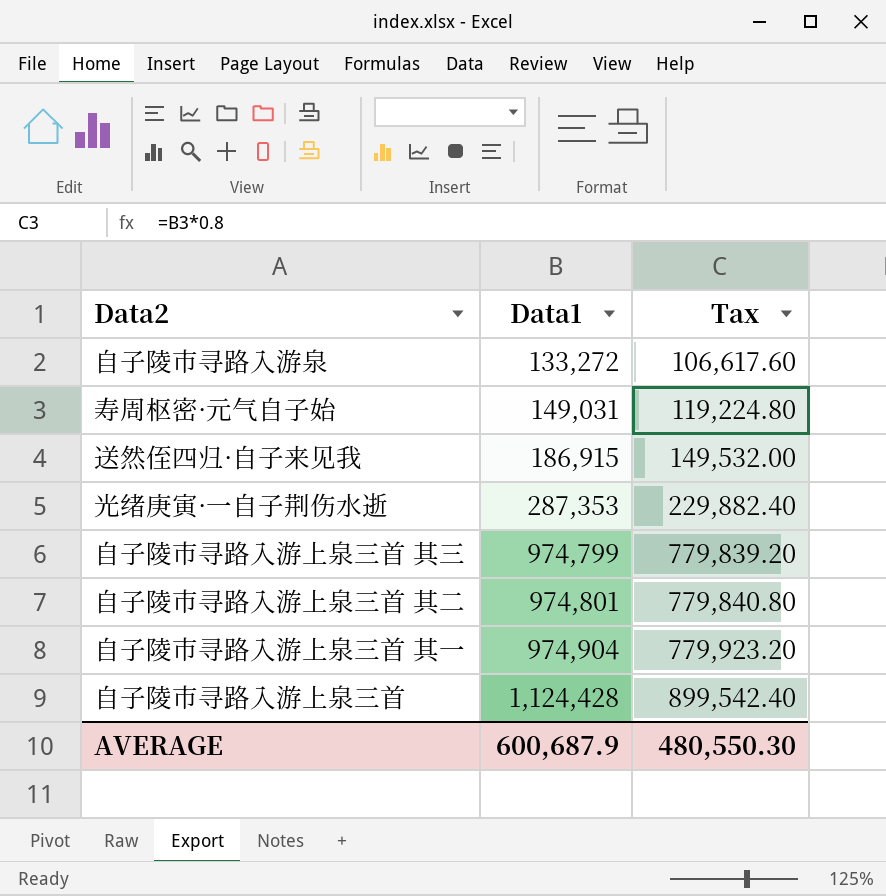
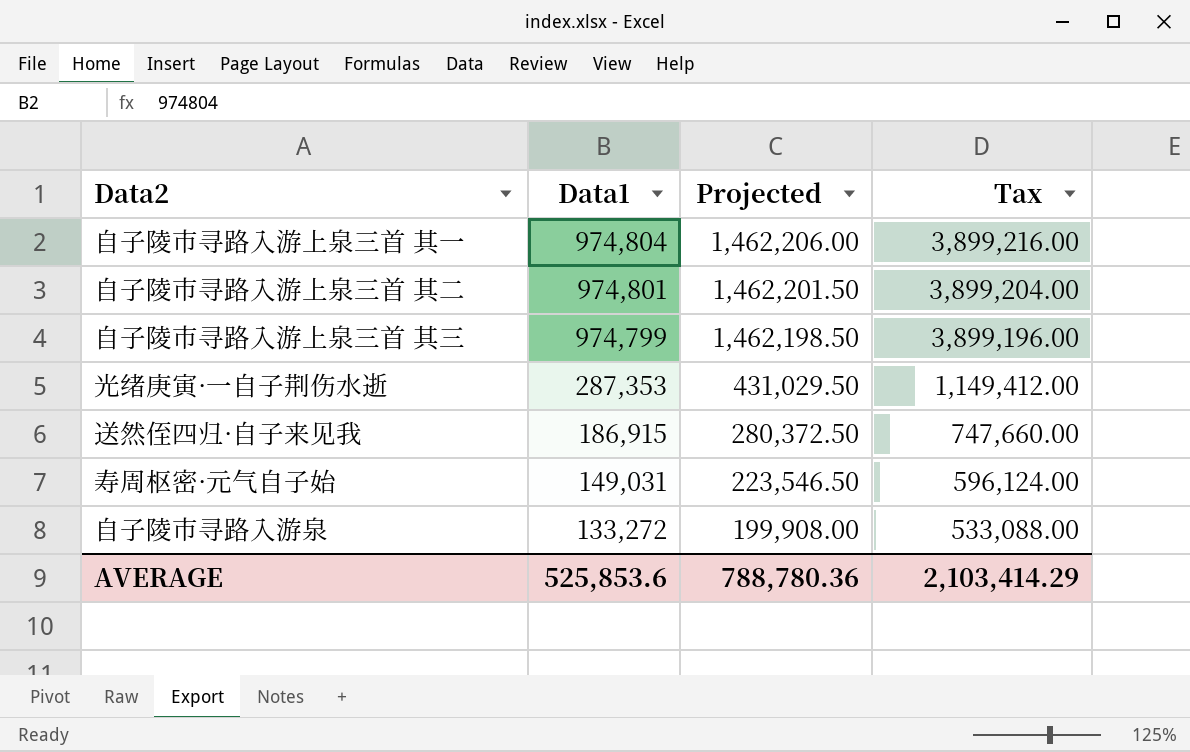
row order: Data1 ascending -> Data1 descending
column Projected | formula: none -> [Data1] * 1.5
column Tax | formula: [Data1] * 0.8 -> [Data1] * 4
row 自子陵市寻路入游上泉三首: 1,124,428 | 899,542.40 -> none
自子陵市寻路入游上泉三首 其一 | Data1: 974,904 -> 974,804
AVERAGE | Data1: 600,687.9 -> 525,853.6
AVERAGE | Tax: 480,550.30 -> 2,103,414.29

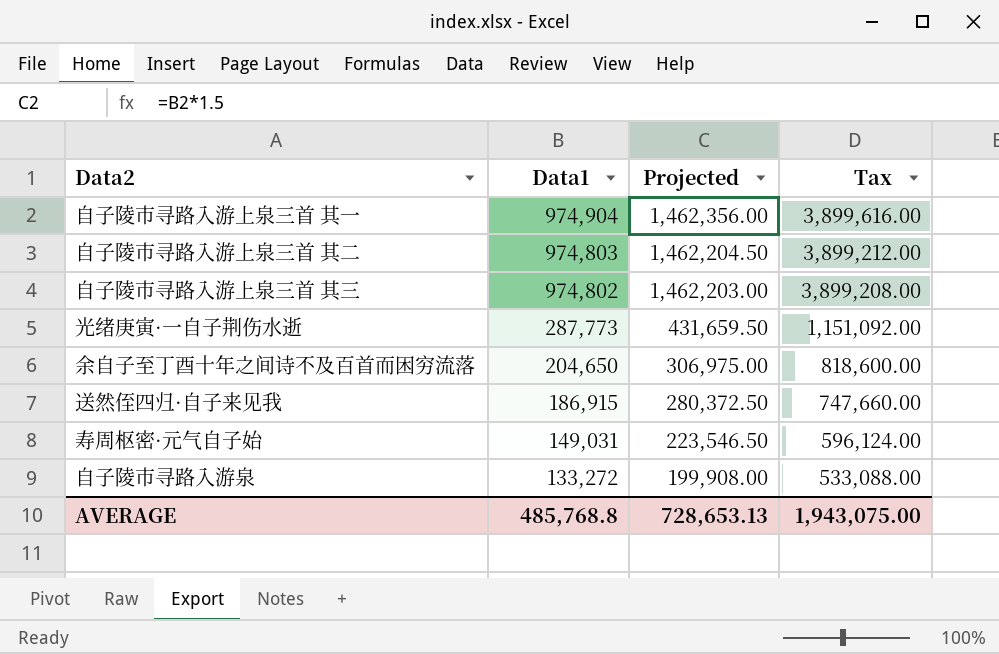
自子陵市寻路入游上泉三首 其一 | Data1: 974,804 -> 974,904
自子陵市寻路入游上泉三首 其一 | Projected: 1,462,206.00 -> 1,462,356.00
自子陵市寻路入游上泉三首 其一 | Tax: 3,899,216.00 -> 3,899,616.00
自子陵市寻路入游上泉三首 其二 | Data1: 974,801 -> 974,803
自子陵市寻路入游上泉三首 其二 | Projected: 1,462,201.50 -> 1,462,204.50
自子陵市寻路入游上泉三首 其二 | Tax: 3,899,204.00 -> 3,899,212.00
自子陵市寻路入游上泉三首 其三 | Data1: 974,799 -> 974,802
自子陵市寻路入游上泉三首 其三 | Projected: 1,462,198.50 -> 1,462,203.00
自子陵市寻路入游上泉三首 其三 | Tax: 3,899,196.00 -> 3,899,208.00
光绪庚寅·一自子荆伤水逝 | Data1: 287,353 -> 287,773
光绪庚寅·一自子荆伤水逝 | Projected: 431,029.50 -> 431,659.50
光绪庚寅·一自子荆伤水逝 | Tax: 1,149,412.00 -> 1,151,092.00
row 余自子至丁酉十年之间诗不及百首而困穷流落: none -> 204,650 | 306,975.00 | 818,600.00
AVERAGE | Data1: 525,853.6 -> 485,768.8
AVERAGE | Projected: 788,780.36 -> 728,653.13
AVERAGE | Tax: 2,103,414.29 -> 1,943,075.00

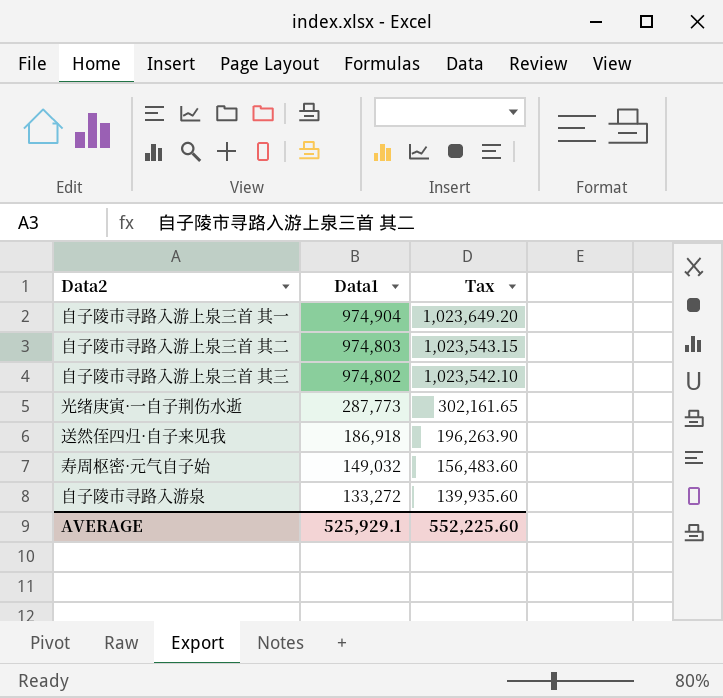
column Projected | formula: [Data1] * 1.5 -> none
column Tax | formula: [Data1] * 4 -> [Data1] * 1.05
row 余自子至丁酉十年之间诗不及百首而困穷流落: 204,650 | 306,975.00 | 818,600.00 -> none
送然侄四归·自子来见我 | Data1: 186,915 -> 186,918
寿周枢密·元气自子始 | Data1: 149,031 -> 149,032
AVERAGE | Data1: 485,768.8 -> 525,929.1
AVERAGE | Tax: 1,943,075.00 -> 552,225.60

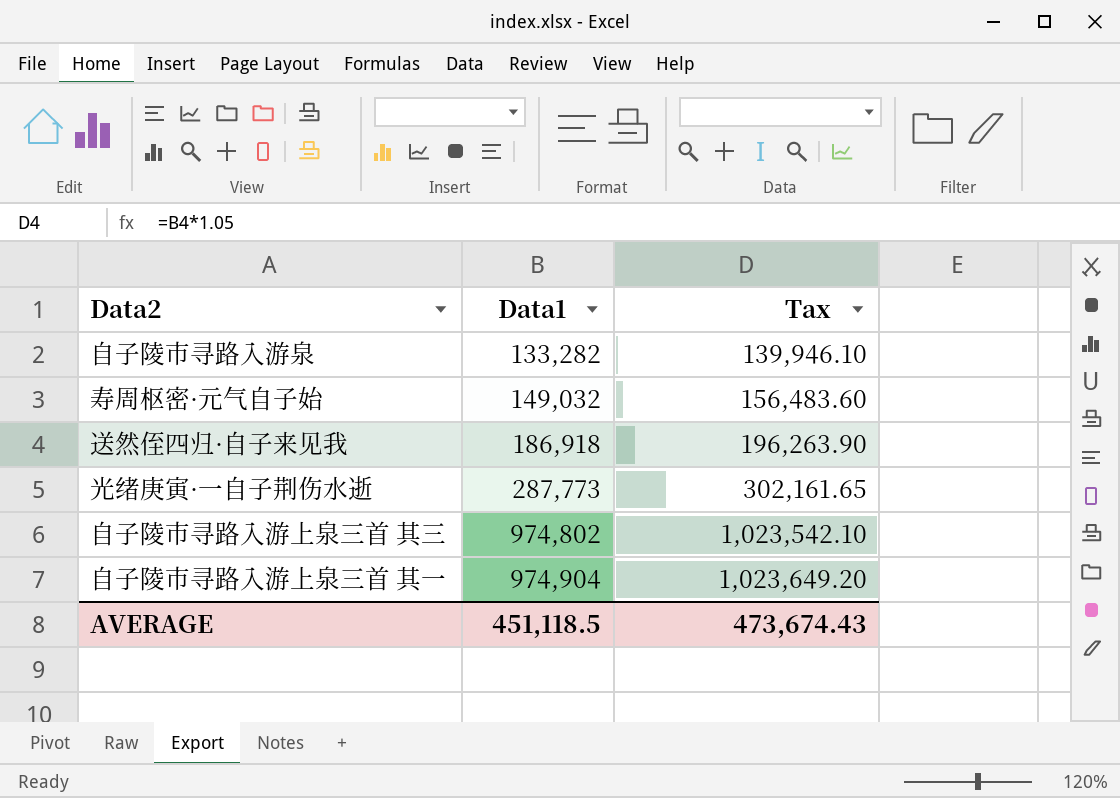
row order: Data1 descending -> Data1 ascending
row 自子陵市寻路入游上泉三首 其二: 974,803 | 1,023,543.15 -> none
自子陵市寻路入游泉 | Data1: 133,272 -> 133,282
自子陵市寻路入游泉 | Tax: 139,935.60 -> 139,946.10
AVERAGE | Data1: 525,929.1 -> 451,118.5
AVERAGE | Tax: 552,225.60 -> 473,674.43

